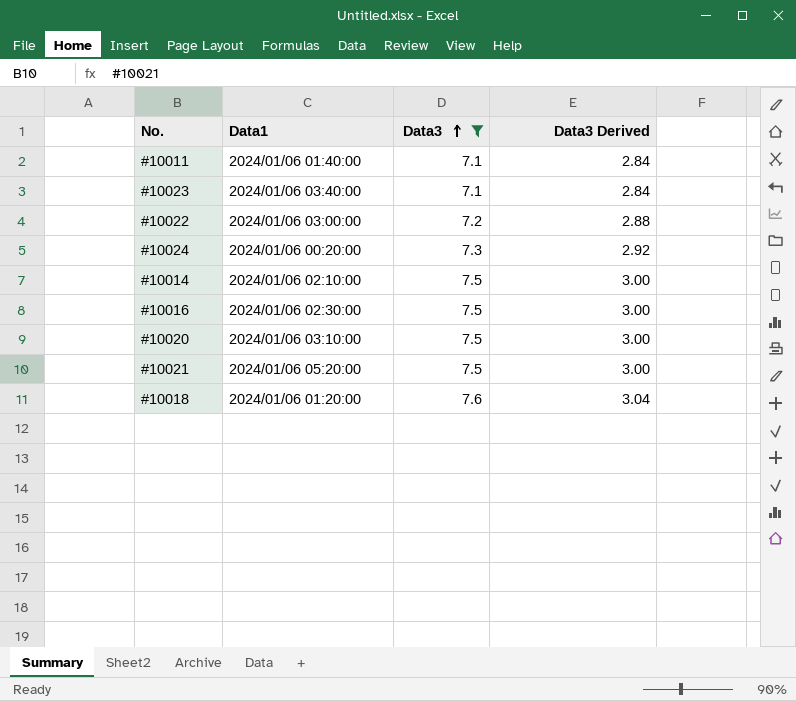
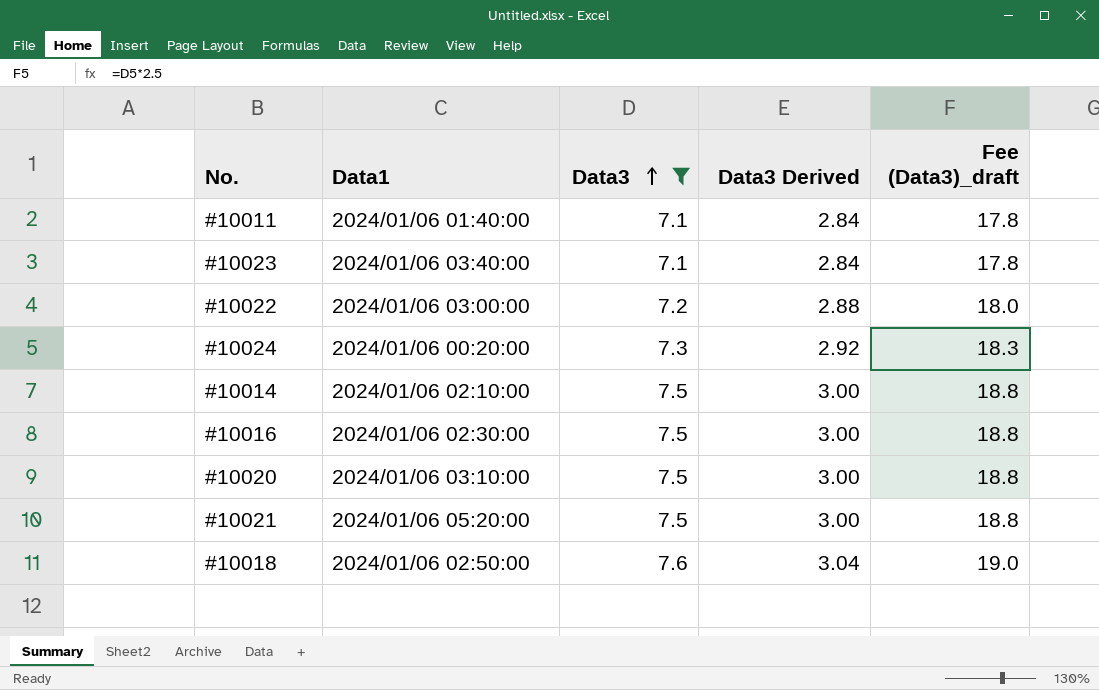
column Fee (Data3)_draft | formula: none -> [Data3] * 2.5
#10018 | Data1: 2024/01/06 01:20:00 -> 2024/01/06 02:50:00

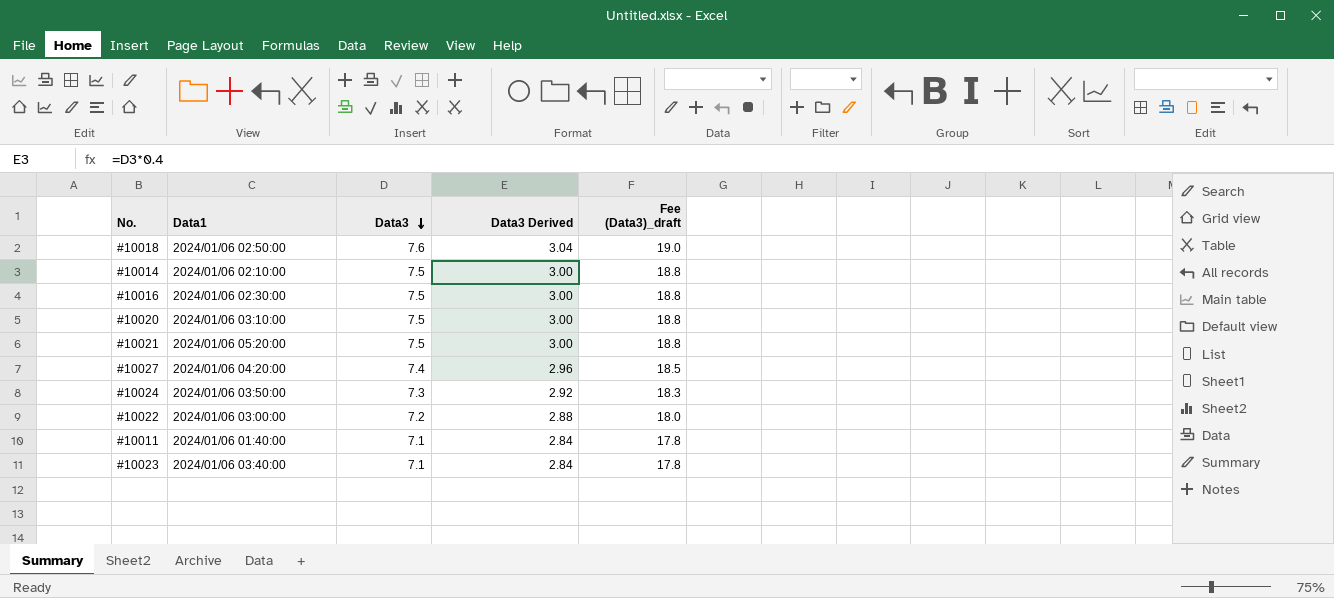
filter: Data3 != 7.4 -> none
row order: Data3 ascending -> Data3 descending
#10024 | Data1: 2024/01/06 00:20:00 -> 2024/01/06 03:50:00

